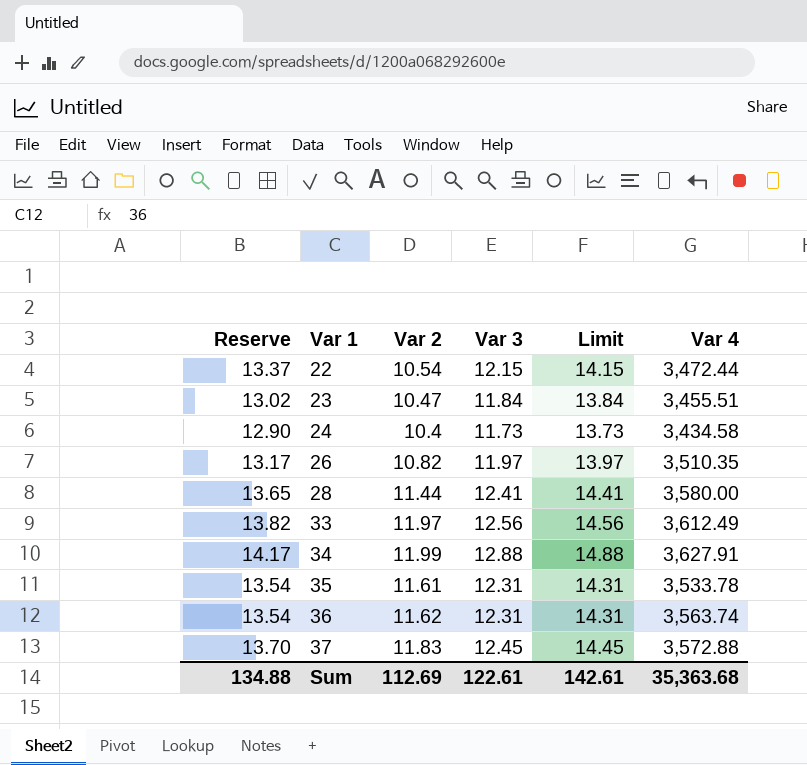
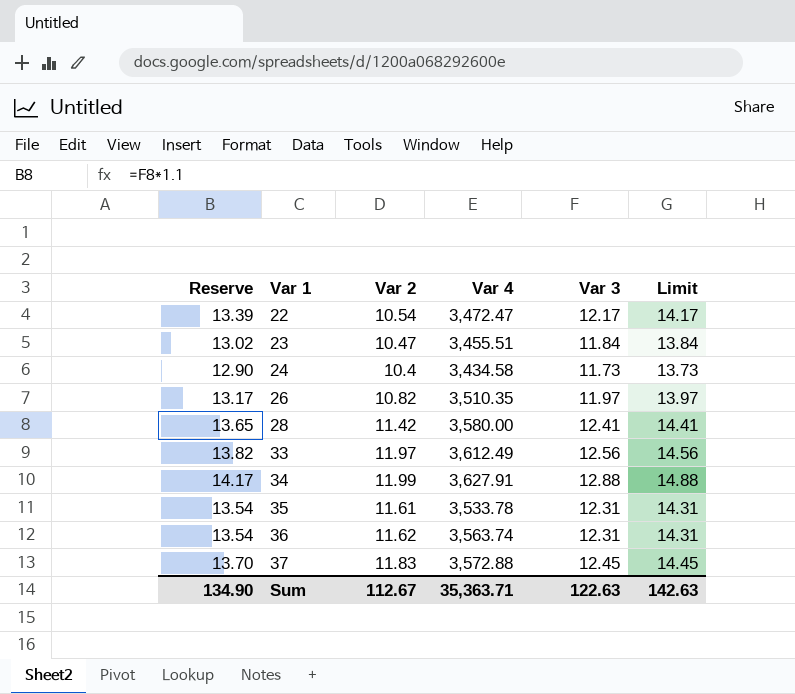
column Var 4 | position: 6 -> 4
22 | Reserve: 13.37 -> 13.39
22 | Var 4: 3,472.44 -> 3,472.47
22 | Var 3: 12.15 -> 12.17
22 | Limit: 14.15 -> 14.17
28 | Var 2: 11.44 -> 11.42
Sum | Reserve: 134.88 -> 134.90
Sum | Var 2: 112.69 -> 112.67
Sum | Var 4: 35,363.68 -> 35,363.71
Sum | Var 3: 122.61 -> 122.63
Sum | Limit: 142.61 -> 142.63

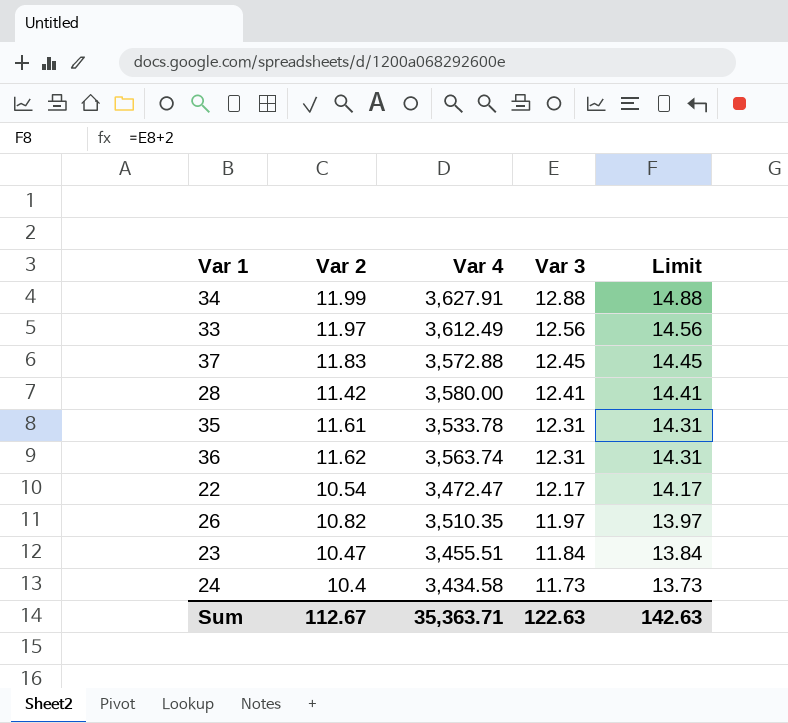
row order: Var 1 ascending -> Var 3 descending
column Reserve | formula: [Var 3] * 1.1 -> none

